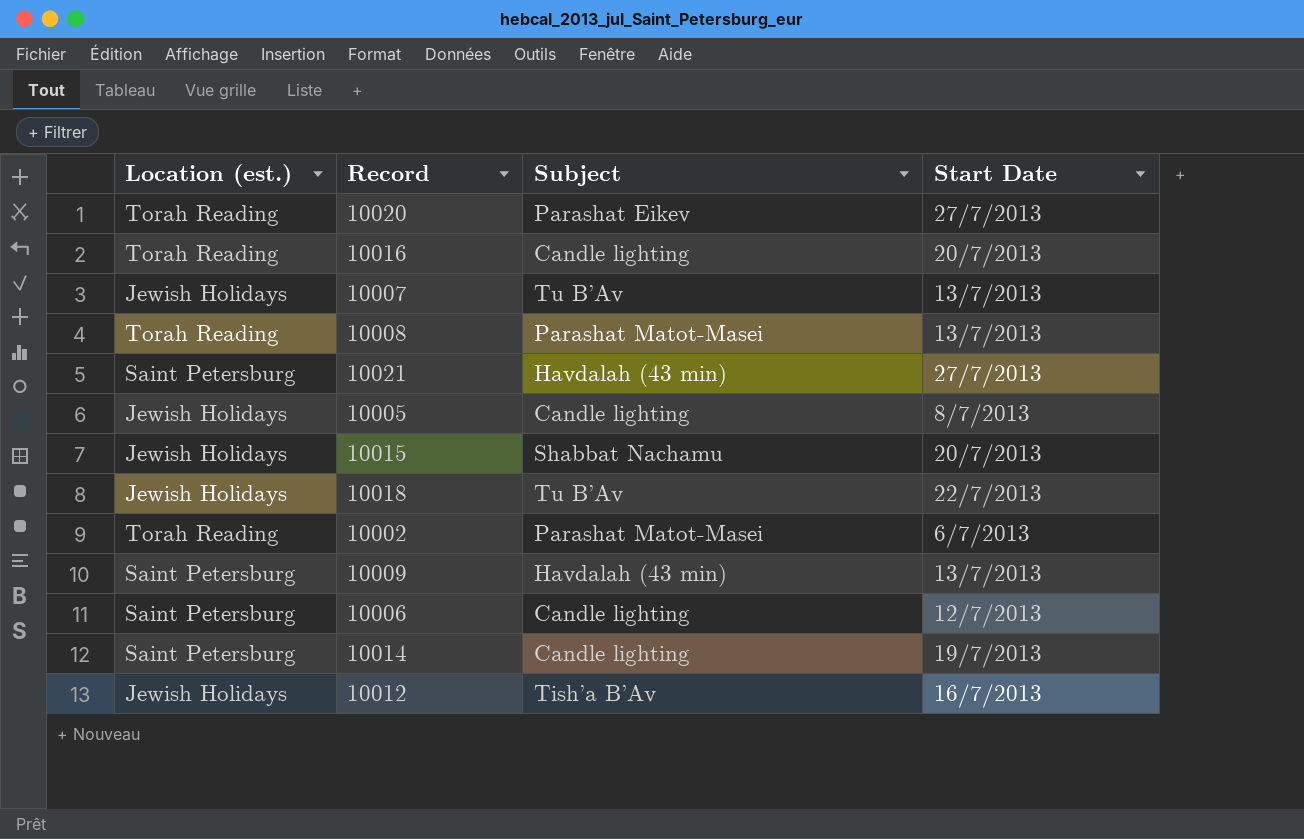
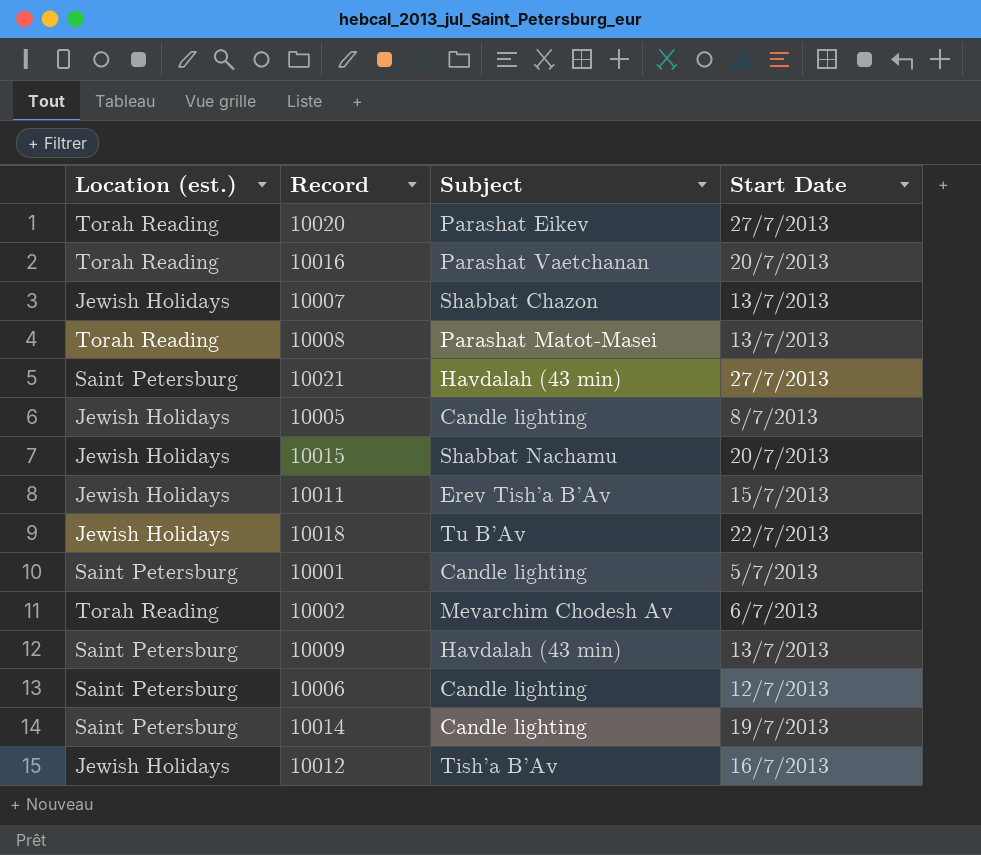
10016 | Subject: Candle lighting -> Parashat Vaetchanan
10007 | Subject: Tu B’Av -> Shabbat Chazon
row 10011: none -> Jewish Holidays | Erev Tish’a B’Av | 15/7/2013
row 10001: none -> Saint Petersburg | Candle lighting | 5/7/2013
10002 | Subject: Parashat Matot-Masei -> Mevarchim Chodesh Av

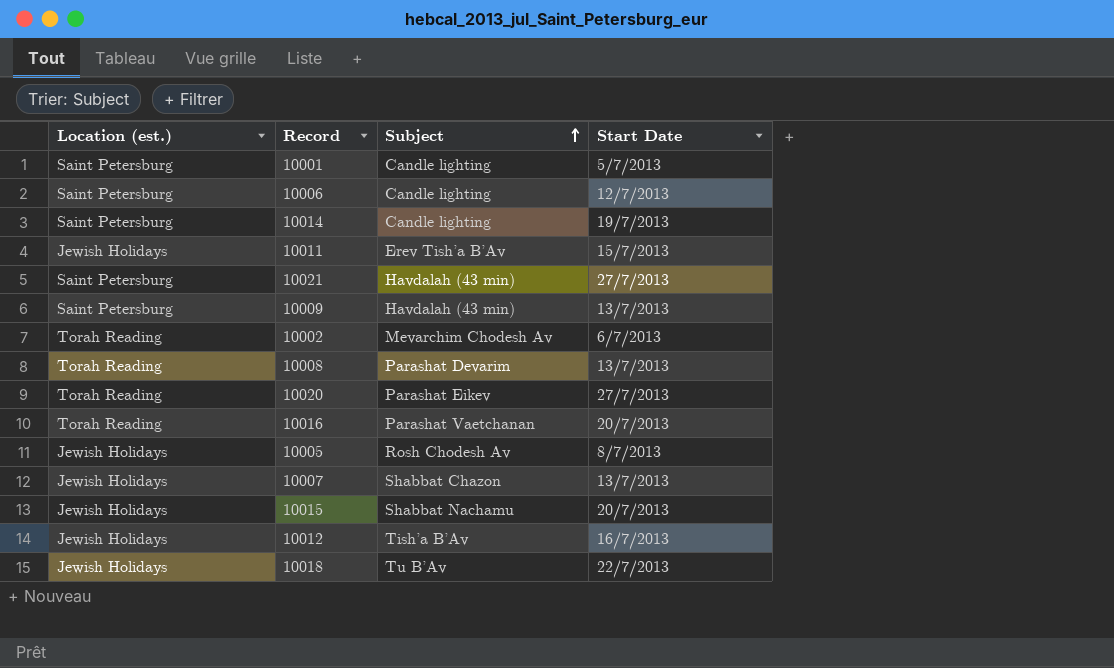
row order: none -> Subject ascending
10008 | Subject: Parashat Matot-Masei -> Parashat Devarim
10005 | Subject: Candle lighting -> Rosh Chodesh Av

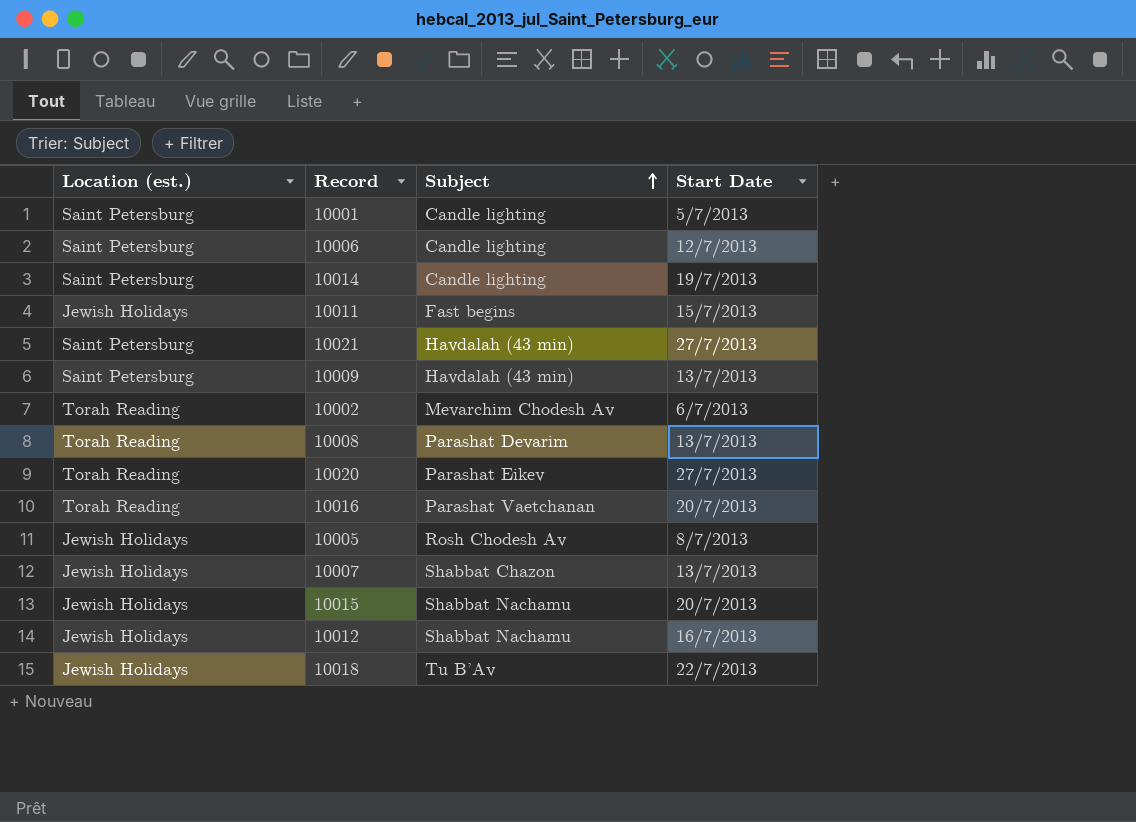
10011 | Subject: Erev Tish’a B’Av -> Fast begins
10012 | Subject: Tish’a B’Av -> Shabbat Nachamu

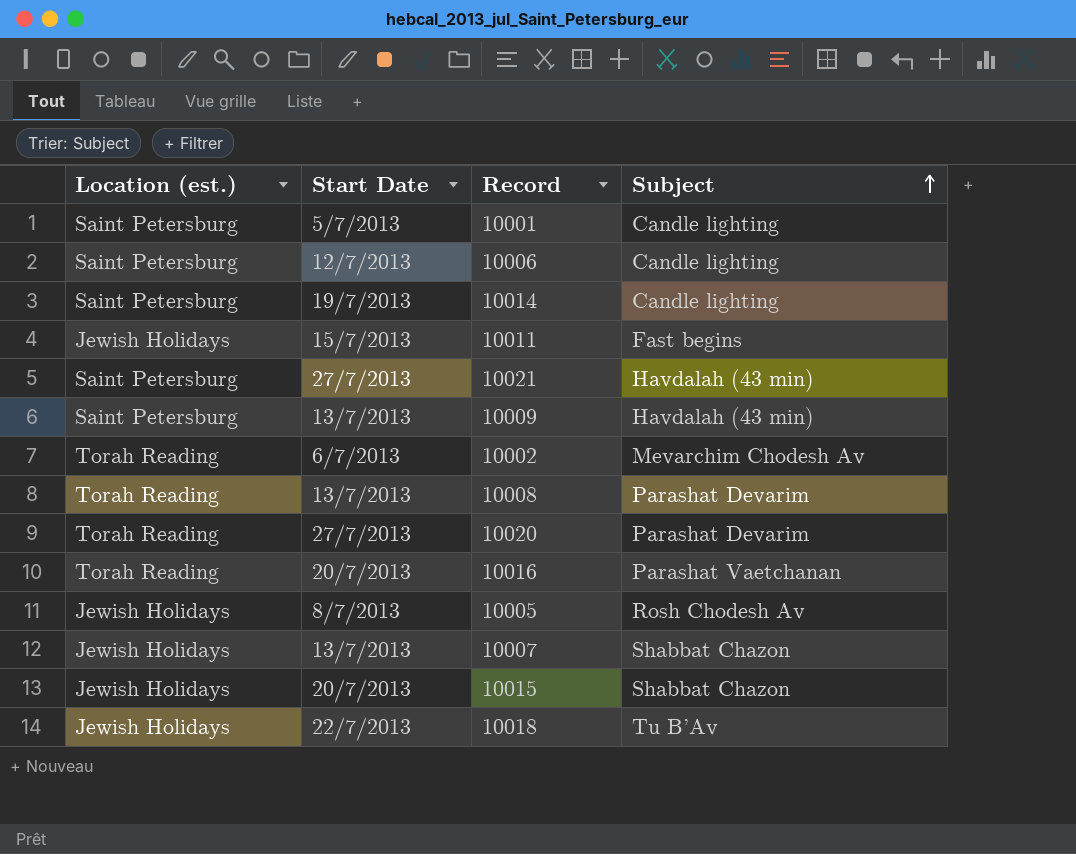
column Start Date | position: 4 -> 2
row 10012: Jewish Holidays | Shabbat Nachamu | 16/7/2013 -> none
10020 | Subject: Parashat Eikev -> Parashat Devarim
10015 | Subject: Shabbat Nachamu -> Shabbat Chazon

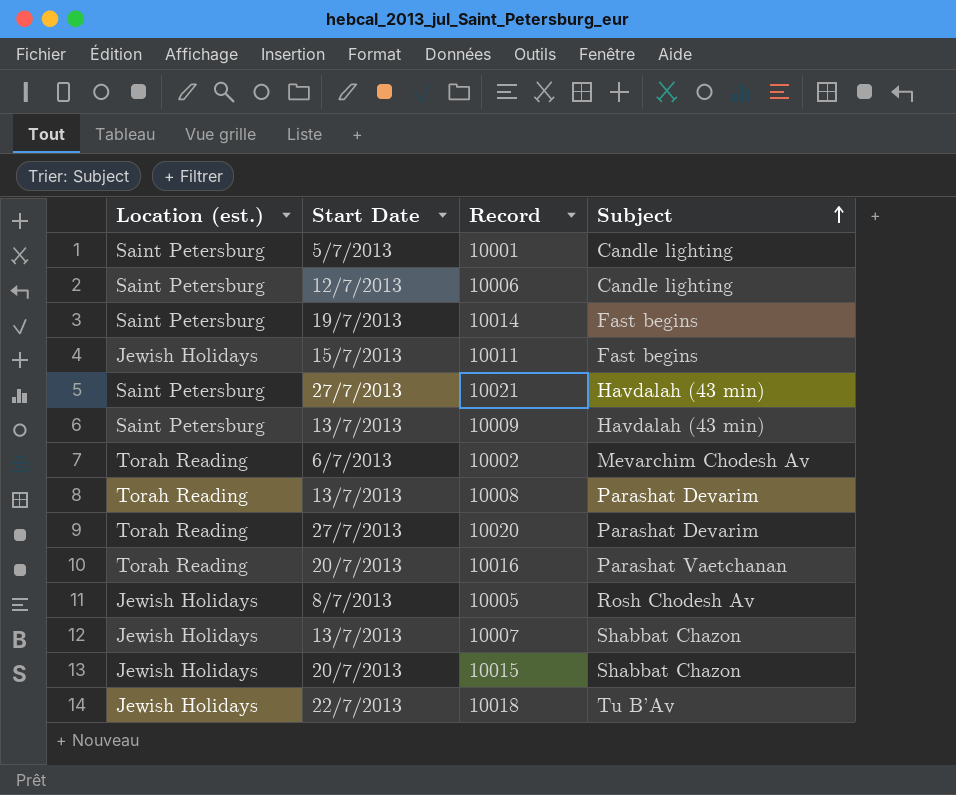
10014 | Subject: Candle lighting -> Fast begins

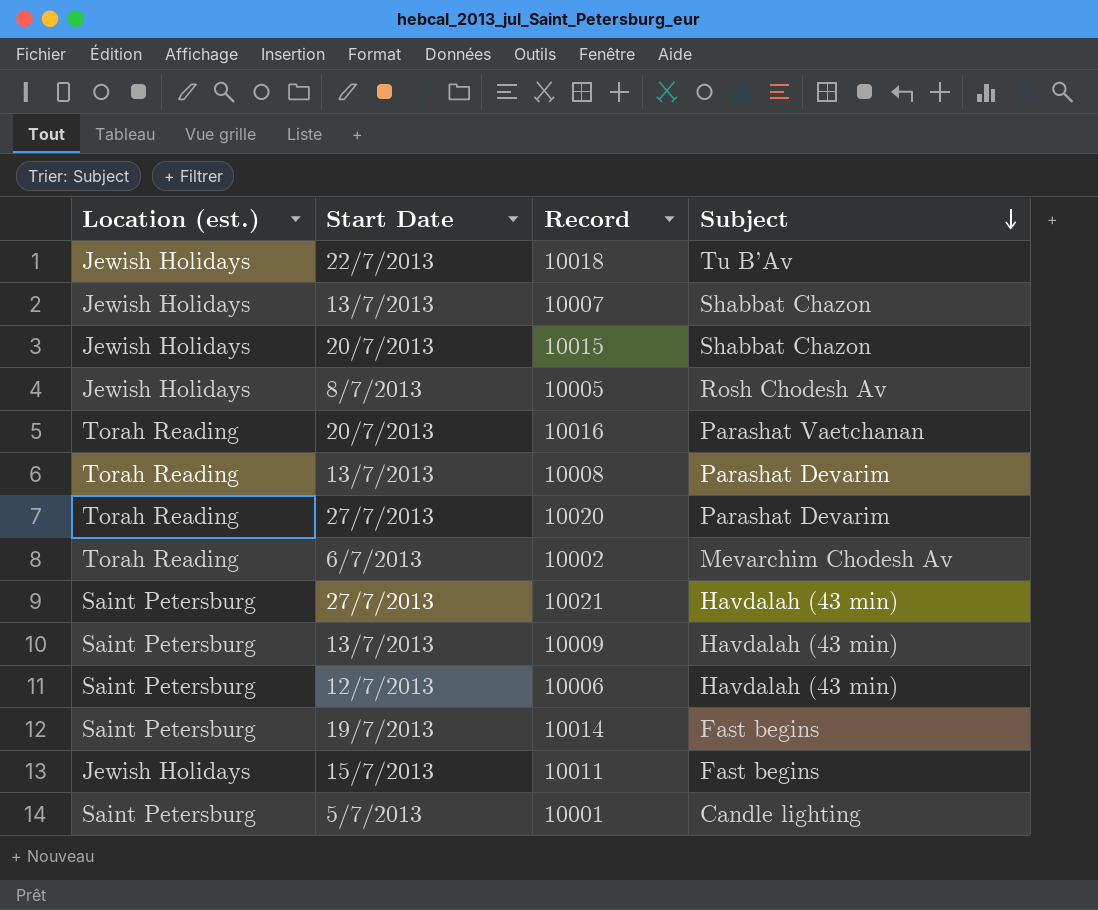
row order: Subject ascending -> Subject descending
10006 | Subject: Candle lighting -> Havdalah (43 min)

